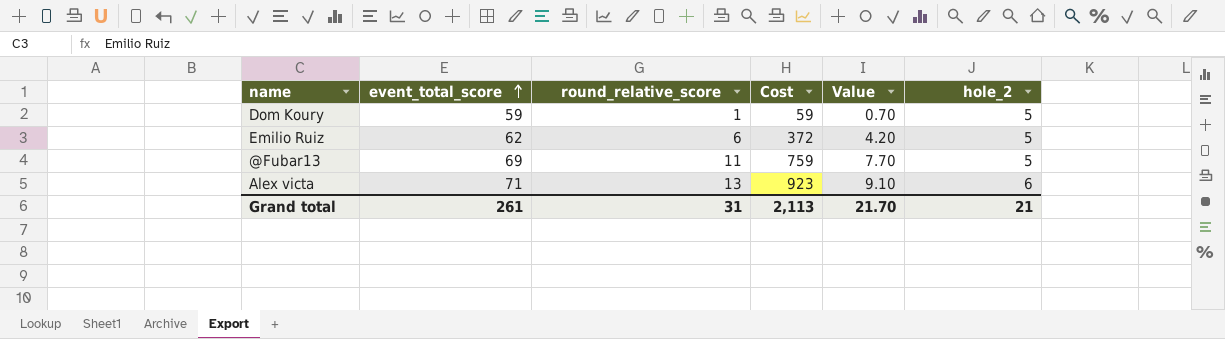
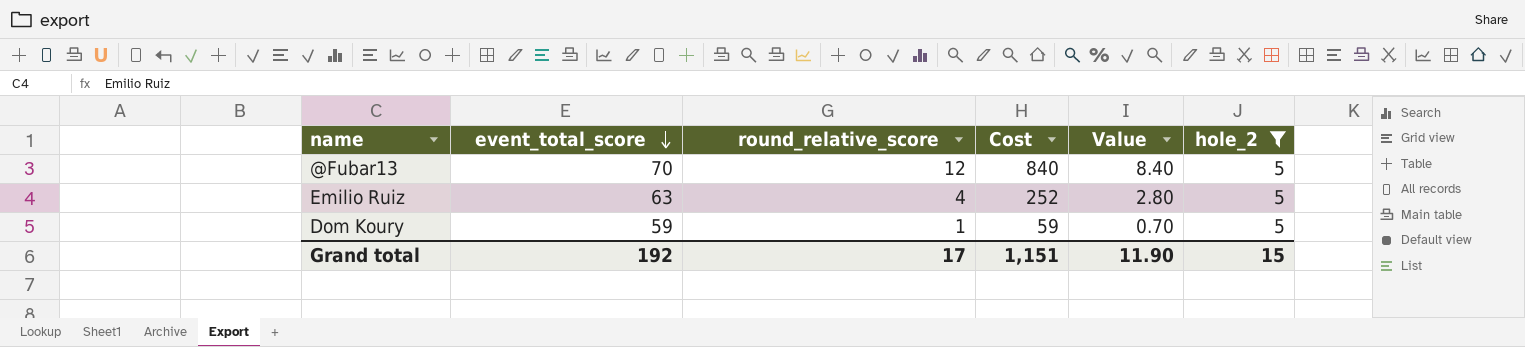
filter: none -> hole_2 = 5
row order: event_total_score ascending -> event_total_score descending
@Fubar13 | event_total_score: 69 -> 70
@Fubar13 | round_relative_score: 11 -> 12
@Fubar13 | Cost: 759 -> 840
@Fubar13 | Value: 7.70 -> 8.40
Emilio Ruiz | event_total_score: 62 -> 63
Emilio Ruiz | round_relative_score: 6 -> 4
Emilio Ruiz | Cost: 372 -> 252
Emilio Ruiz | Value: 4.20 -> 2.80
Grand total | event_total_score: 261 -> 192
Grand total | round_relative_score: 31 -> 17
Grand total | Cost: 2,113 -> 1,151
Grand total | Value: 21.70 -> 11.90
Grand total | hole_2: 21 -> 15

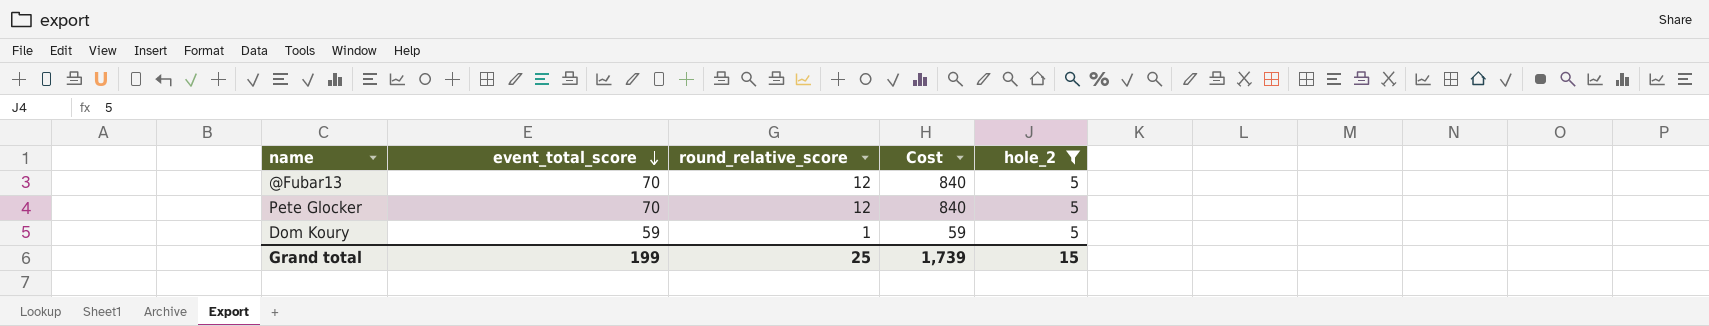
column Value | formula: [round_relative_score] * 0.7 -> none
row Emilio Ruiz: 63 | 4 | 252 | 2.80 | 5 -> none
row Pete Glocker: none -> 70 | 12 | 840 | 5
Grand total | event_total_score: 192 -> 199
Grand total | round_relative_score: 17 -> 25
Grand total | Cost: 1,151 -> 1,739

